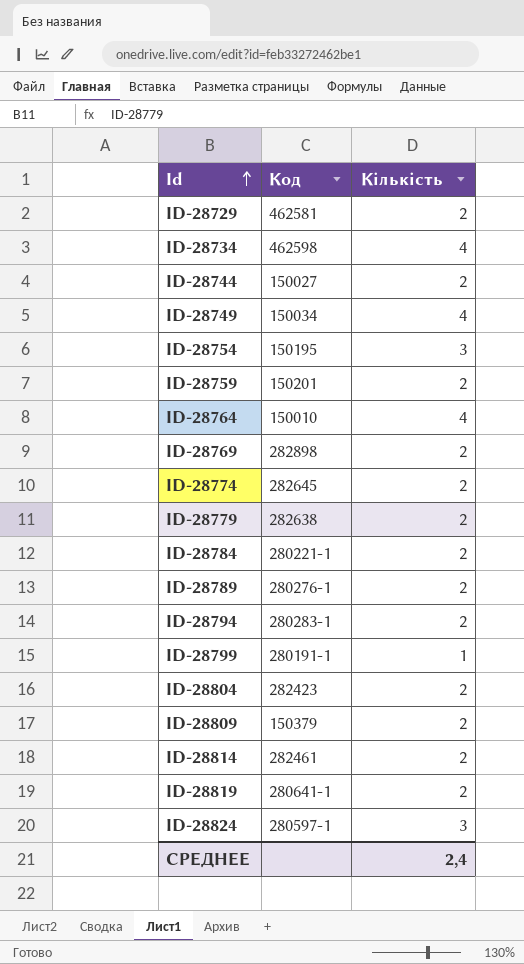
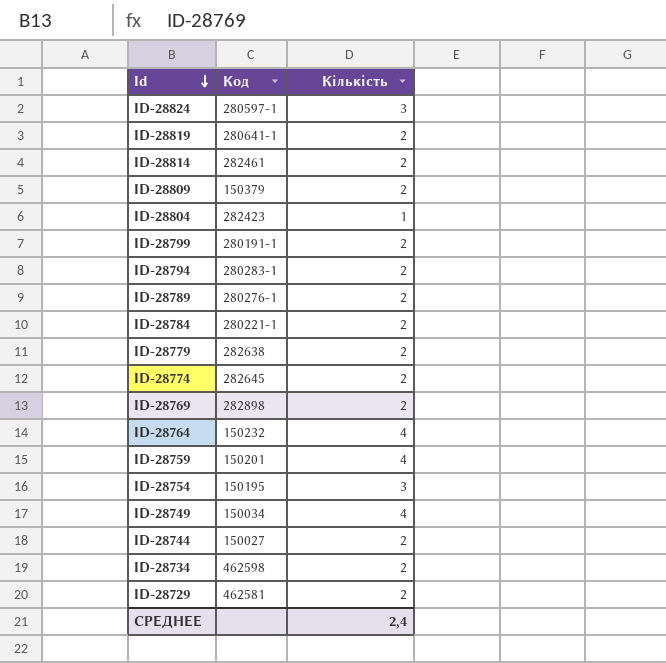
row order: Id ascending -> Id descending
ID-28804 | Кількість: 2 -> 1
ID-28799 | Кількість: 1 -> 2
ID-28764 | Код: 150010 -> 150232
ID-28759 | Кількість: 2 -> 4
ID-28734 | Кількість: 4 -> 2

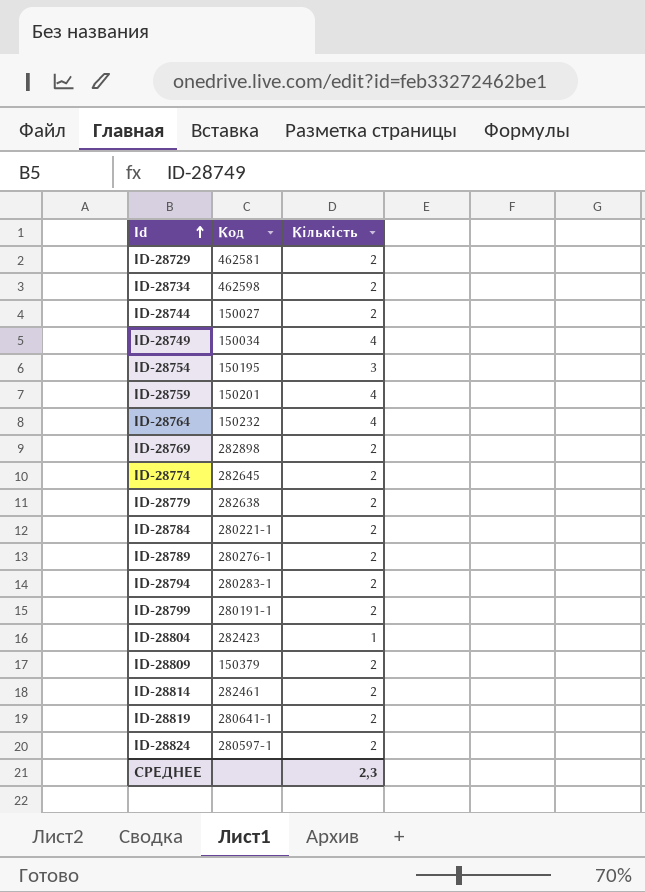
row order: Id descending -> Id ascending
ID-28824 | Кількість: 3 -> 2
СРЕДНЕЕ | Кількість: 2,4 -> 2,3

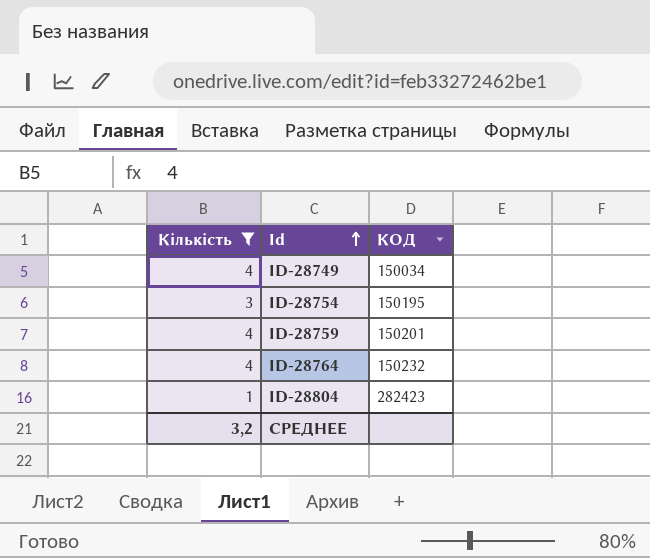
filter: none -> Кількість != 2
column Кількість | position: 3 -> 1
column name: Код -> КОД
СРЕДНЕЕ | Кількість: 2,3 -> 3,2

